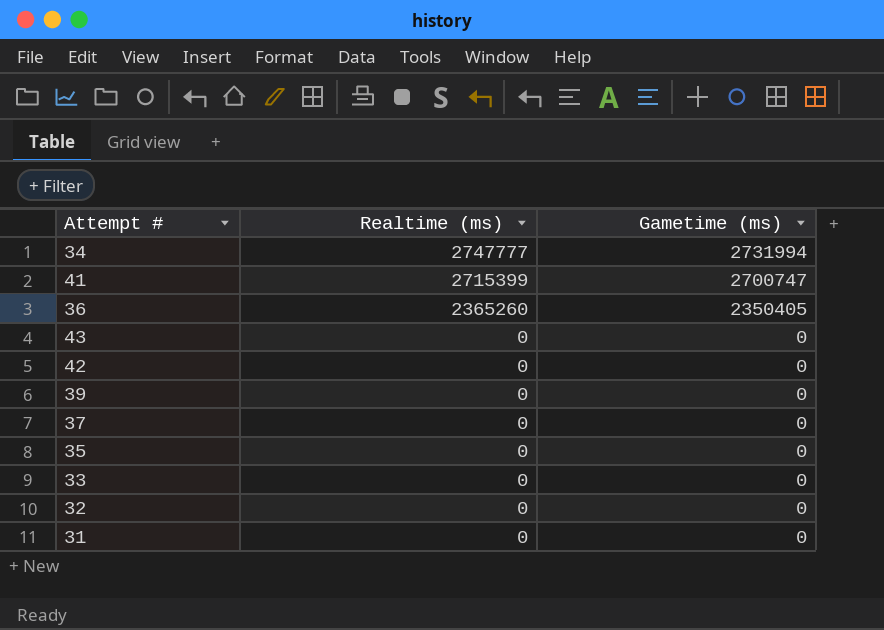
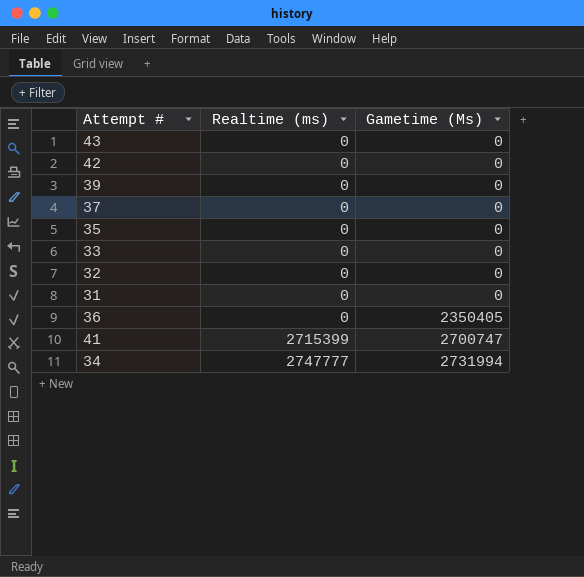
row order: Realtime (ms) descending -> Realtime (ms) ascending
column name: Gametime (ms) -> Gametime (Ms)
36 | Realtime (ms): 2365260 -> 0

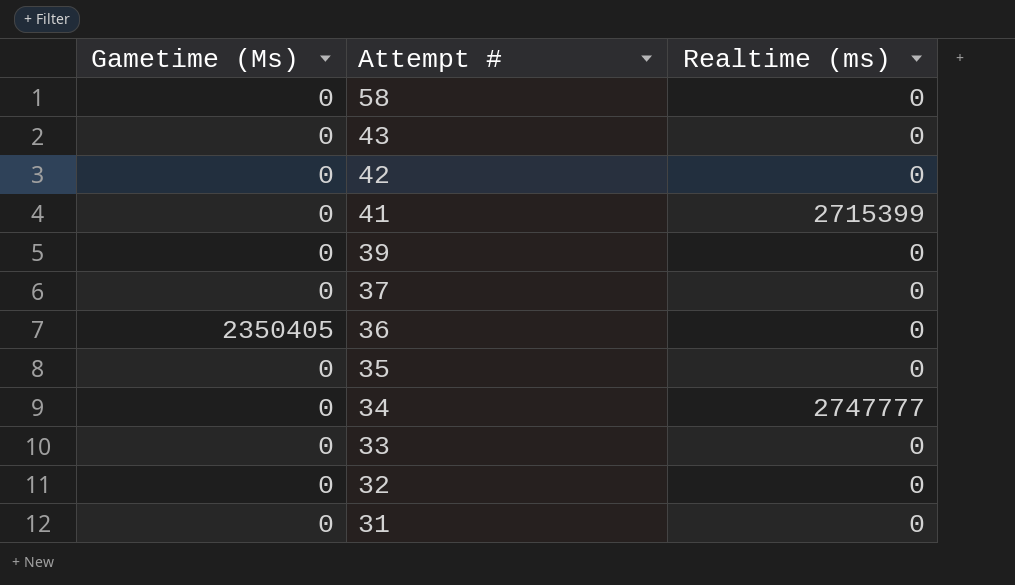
row order: Realtime (ms) ascending -> Attempt # descending
column Gametime (Ms) | position: 3 -> 1
row 58: none -> 0 | 0
41 | Gametime (Ms): 2700747 -> 0
34 | Gametime (Ms): 2731994 -> 0

